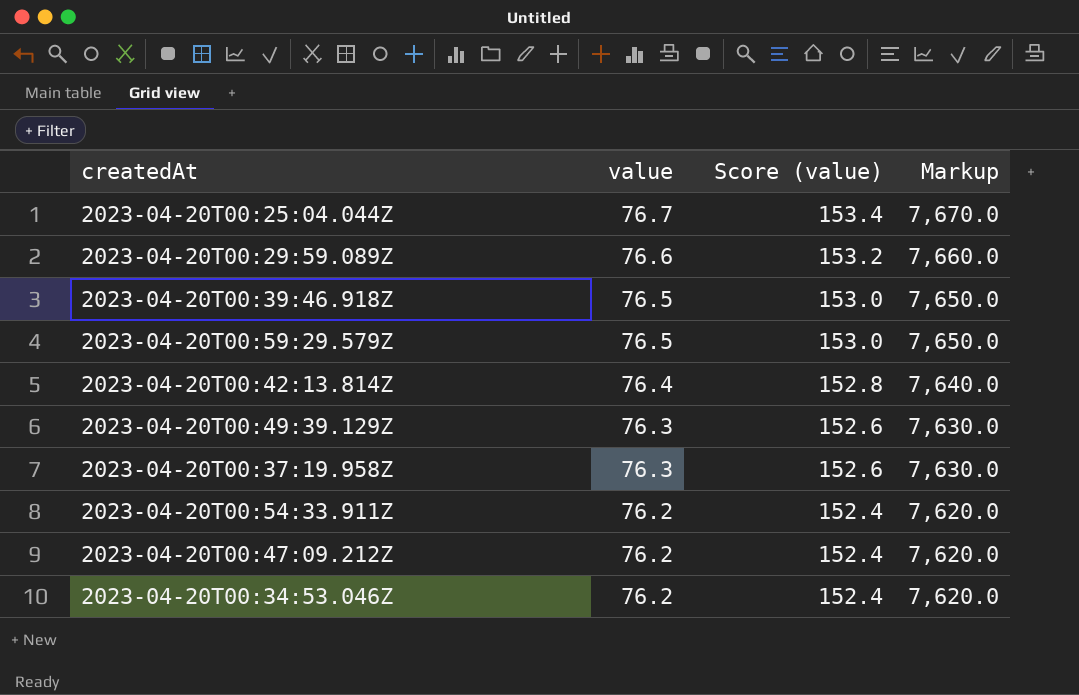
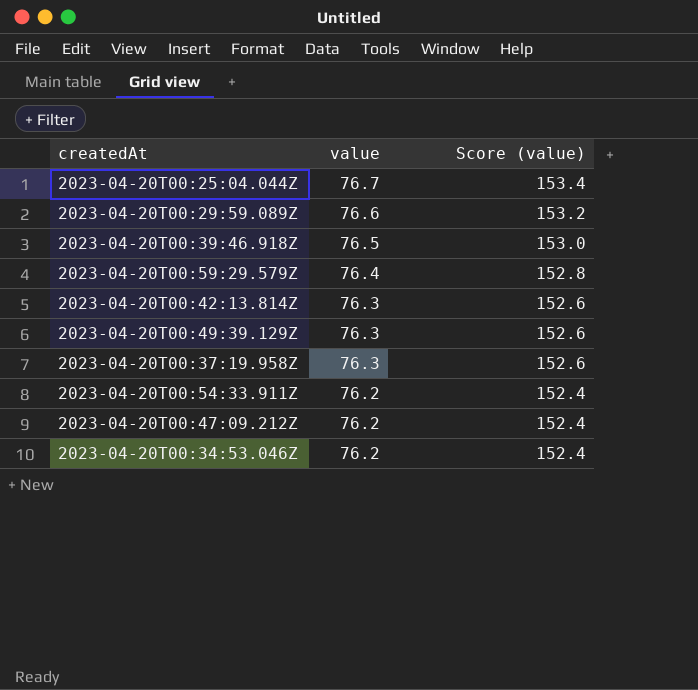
column Markup | formula: [value] * 100 -> none
2023-04-20T00:59:29.579Z | value: 76.5 -> 76.4
2023-04-20T00:59:29.579Z | Score (value): 153.0 -> 152.8
2023-04-20T00:42:13.814Z | value: 76.4 -> 76.3
2023-04-20T00:42:13.814Z | Score (value): 152.8 -> 152.6

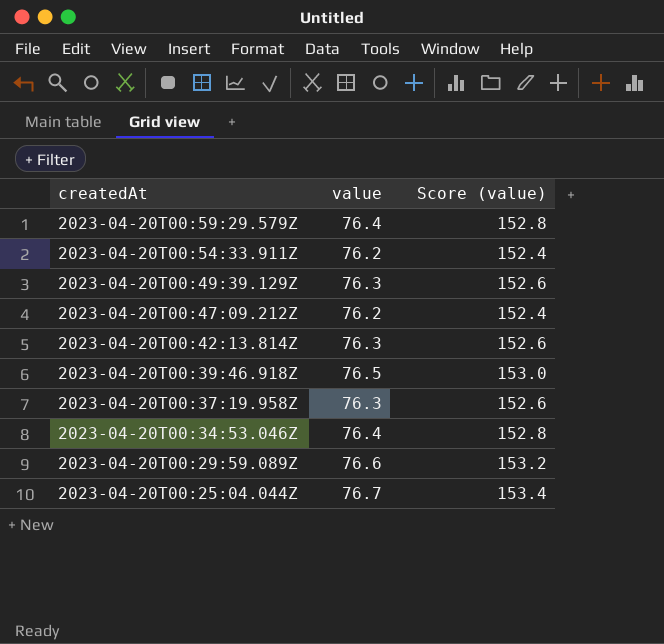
row order: value descending -> createdAt descending
2023-04-20T00:34:53.046Z | value: 76.2 -> 76.4
2023-04-20T00:34:53.046Z | Score (value): 152.4 -> 152.8

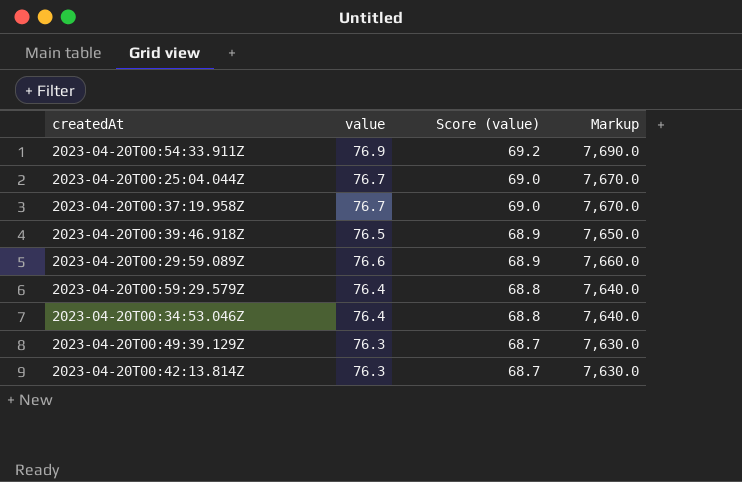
row order: createdAt descending -> Score (value) descending
column Score (value) | formula: [value] * 2 -> [value] * 0.9
column Markup | formula: none -> [value] * 100
row 2023-04-20T00:47:09.212Z: 76.2 | 152.4 -> none
2023-04-20T00:54:33.911Z | value: 76.2 -> 76.9
2023-04-20T00:37:19.958Z | value: 76.3 -> 76.7

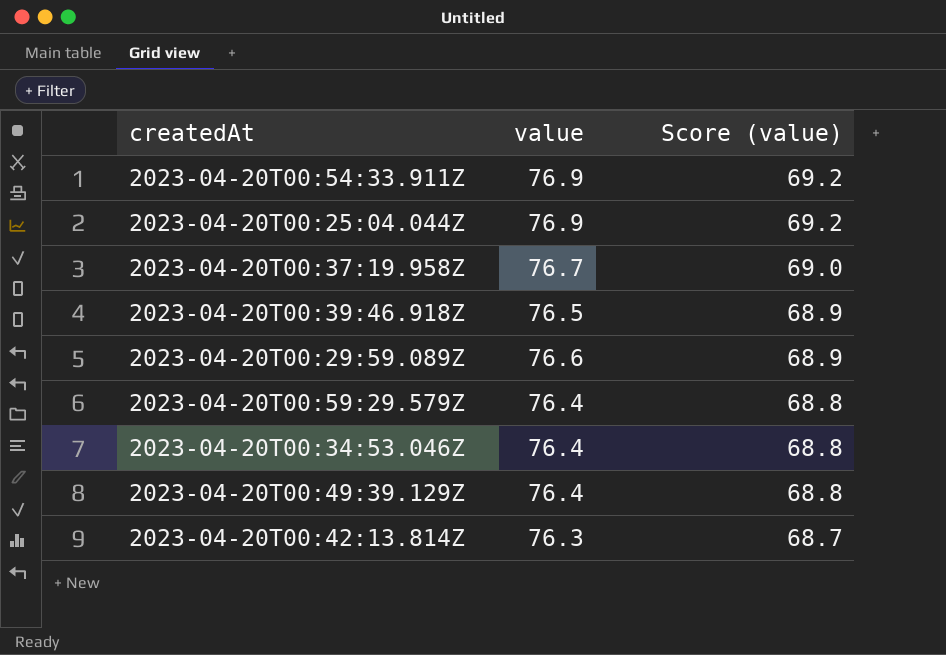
column Markup | formula: [value] * 100 -> none
2023-04-20T00:25:04.044Z | value: 76.7 -> 76.9
2023-04-20T00:25:04.044Z | Score (value): 69.0 -> 69.2
2023-04-20T00:49:39.129Z | value: 76.3 -> 76.4
2023-04-20T00:49:39.129Z | Score (value): 68.7 -> 68.8

